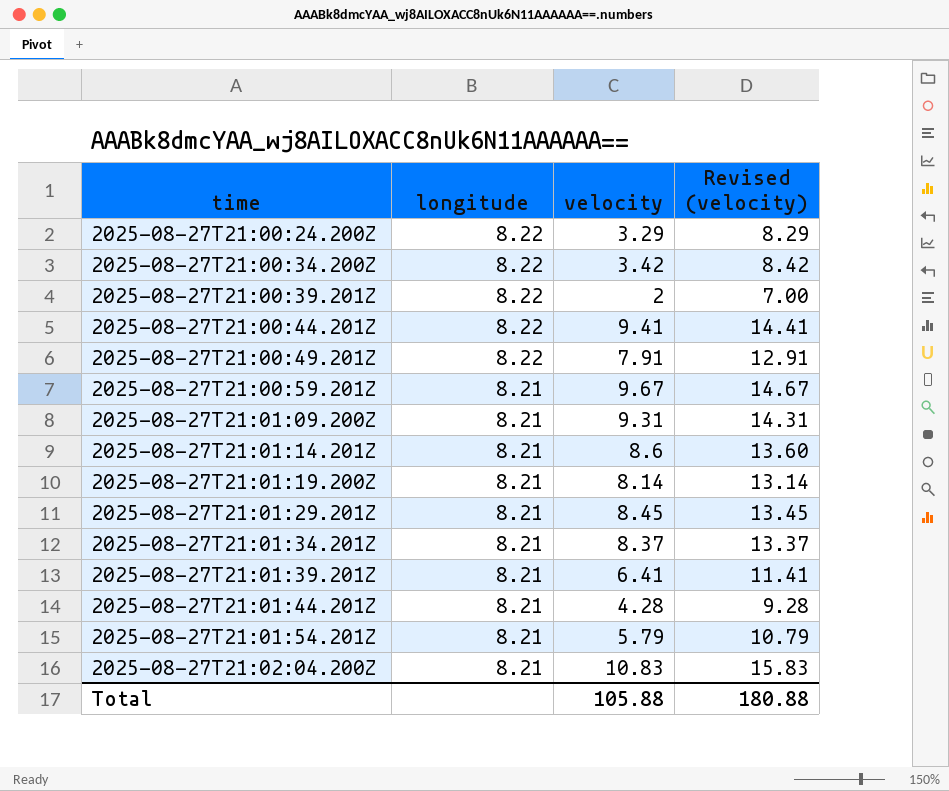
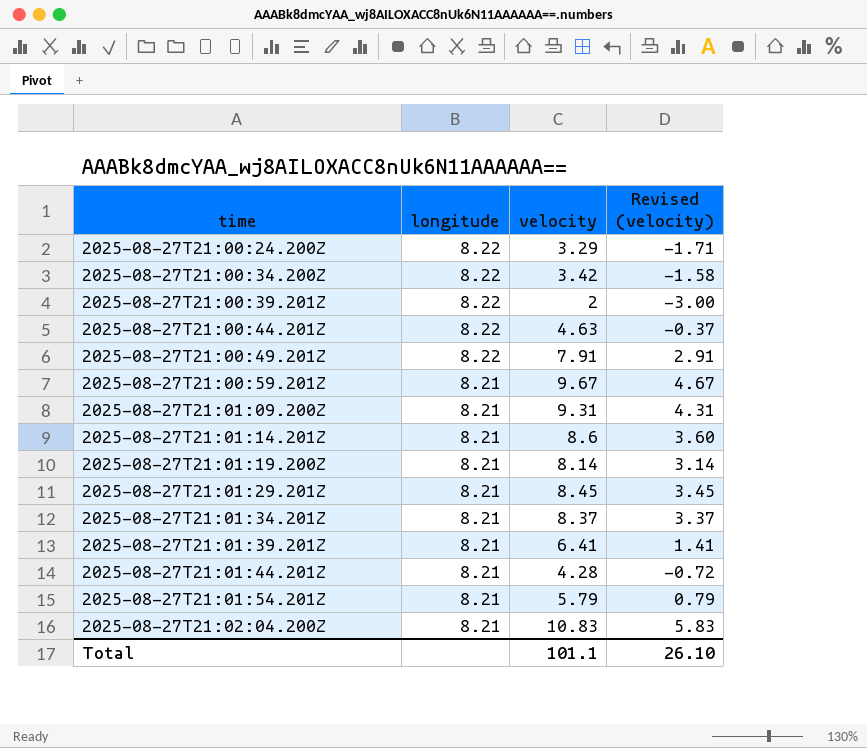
column Revised (velocity) | formula: [velocity] + 5 -> [velocity] - 5
2025-08-27T21:00:44.201Z | velocity: 9.41 -> 4.63
Total | velocity: 105.88 -> 101.1
Total | Revised (velocity): 180.88 -> 26.10

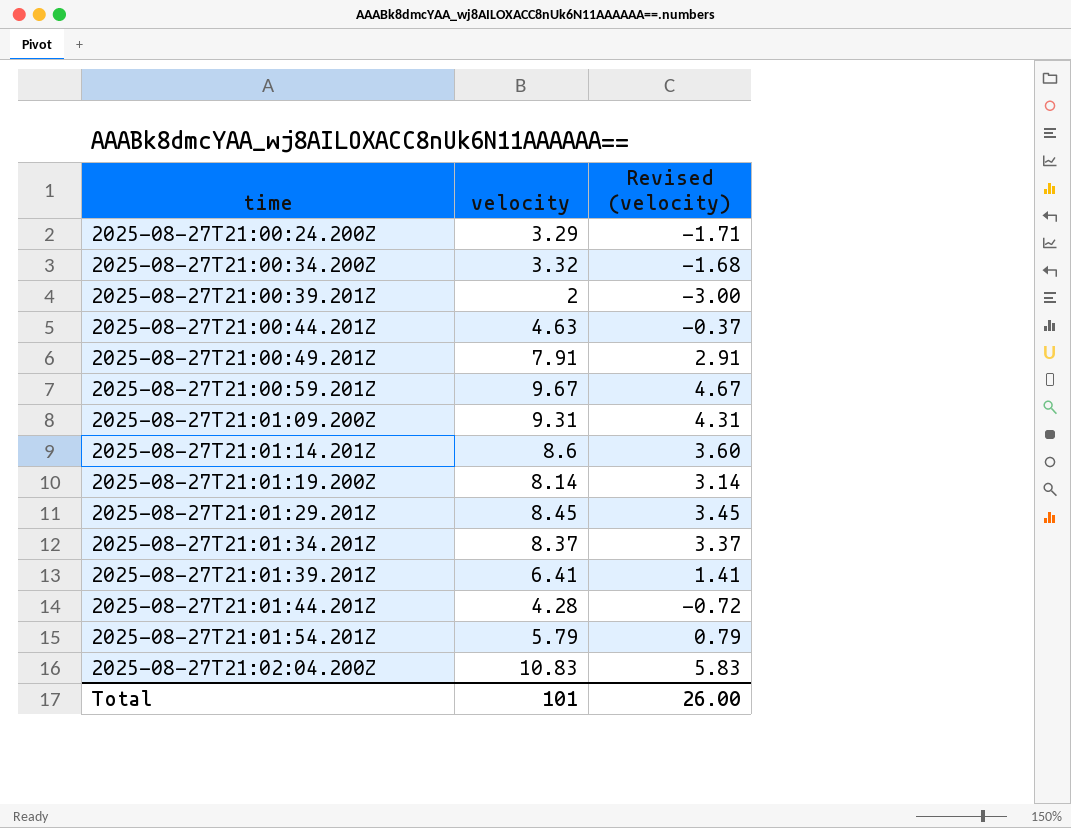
column longitude | position: 2 -> none
2025-08-27T21:00:34.200Z | velocity: 3.42 -> 3.32
2025-08-27T21:00:34.200Z | Revised (velocity): -1.58 -> -1.68
Total | velocity: 101.1 -> 101
Total | Revised (velocity): 26.10 -> 26.00

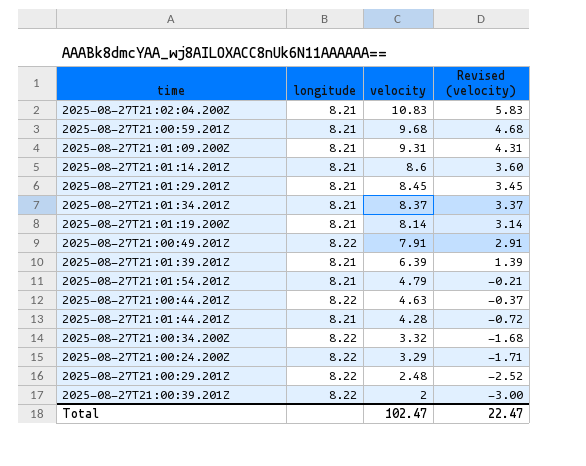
row order: time ascending -> velocity descending
column longitude | position: none -> 2
2025-08-27T21:00:59.201Z | velocity: 9.67 -> 9.68
2025-08-27T21:00:59.201Z | Revised (velocity): 4.67 -> 4.68
2025-08-27T21:01:39.201Z | velocity: 6.41 -> 6.39
2025-08-27T21:01:39.201Z | Revised (velocity): 1.41 -> 1.39
2025-08-27T21:01:54.201Z | velocity: 5.79 -> 4.79
2025-08-27T21:01:54.201Z | Revised (velocity): 0.79 -> -0.21
row 2025-08-27T21:00:29.201Z: none -> 8.22 | 2.48 | -2.52
Total | velocity: 101 -> 102.47
Total | Revised (velocity): 26.00 -> 22.47

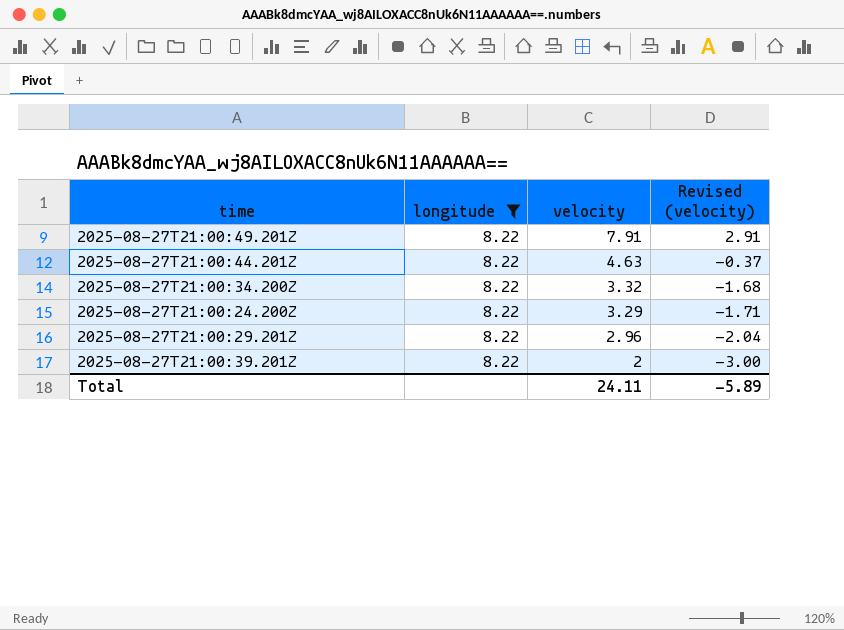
filter: none -> longitude = 8.22
2025-08-27T21:00:29.201Z | velocity: 2.48 -> 2.96
2025-08-27T21:00:29.201Z | Revised (velocity): -2.52 -> -2.04
Total | velocity: 102.47 -> 24.11
Total | Revised (velocity): 22.47 -> -5.89

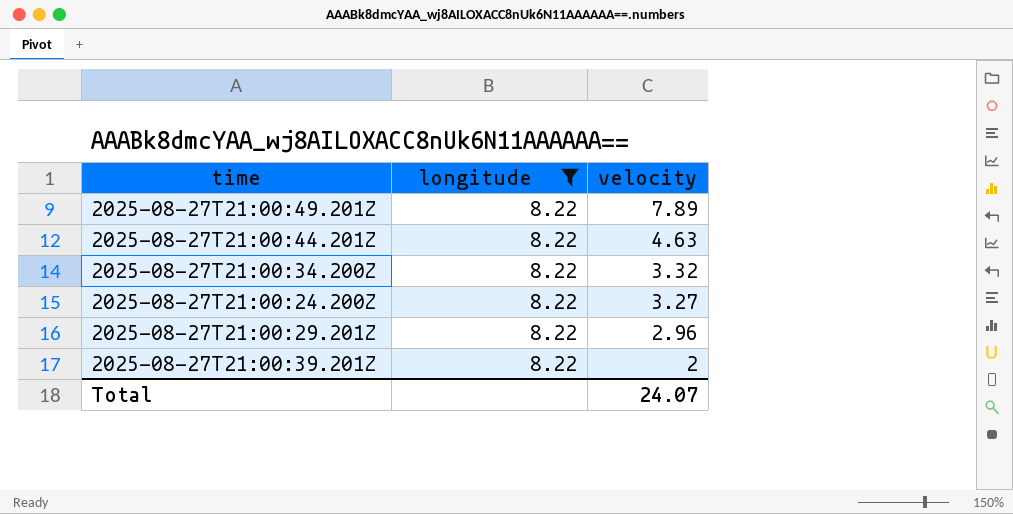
column Revised (velocity) | formula: [velocity] - 5 -> none
2025-08-27T21:00:49.201Z | velocity: 7.91 -> 7.89
2025-08-27T21:00:24.200Z | velocity: 3.29 -> 3.27
Total | velocity: 24.11 -> 24.07

